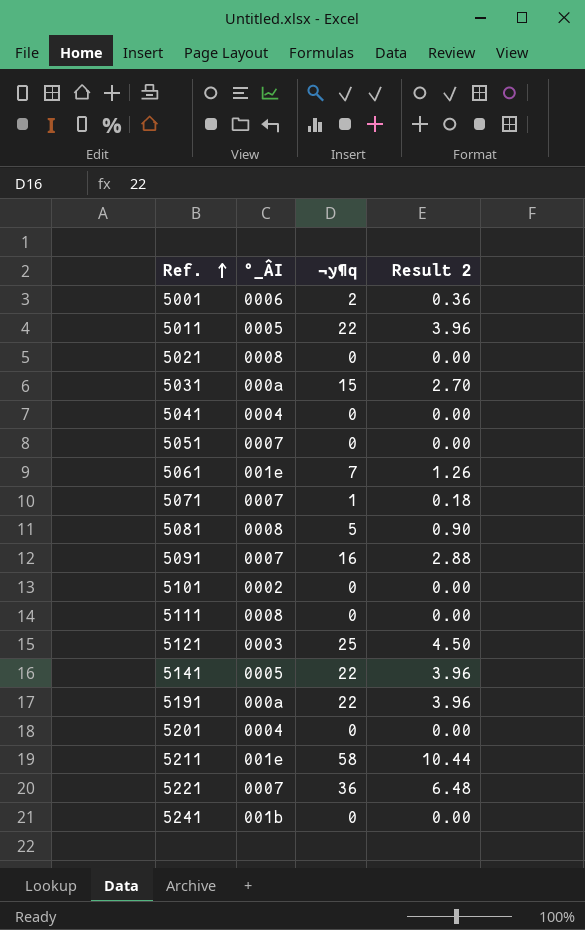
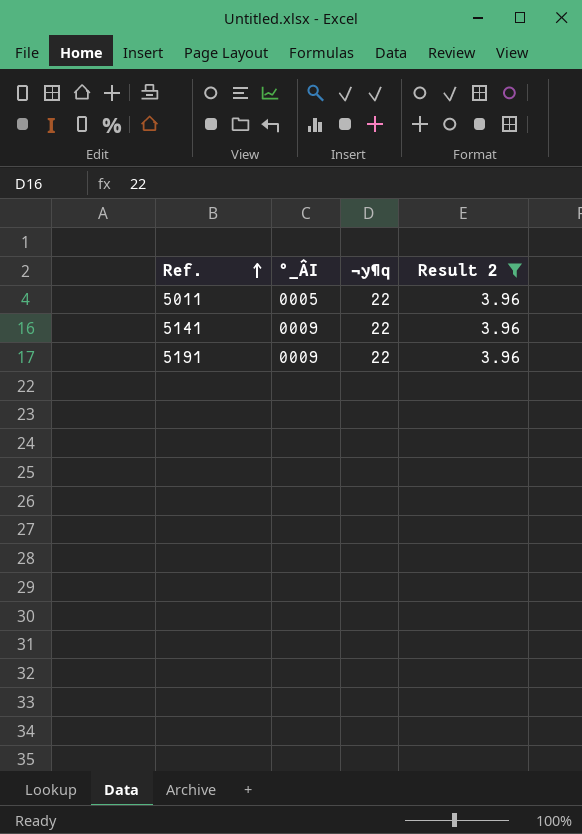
filter: none -> Result 2 = 3.96
5141 | °_ÂI: 0005 -> 0009
5191 | °_ÂI: 000a -> 0009

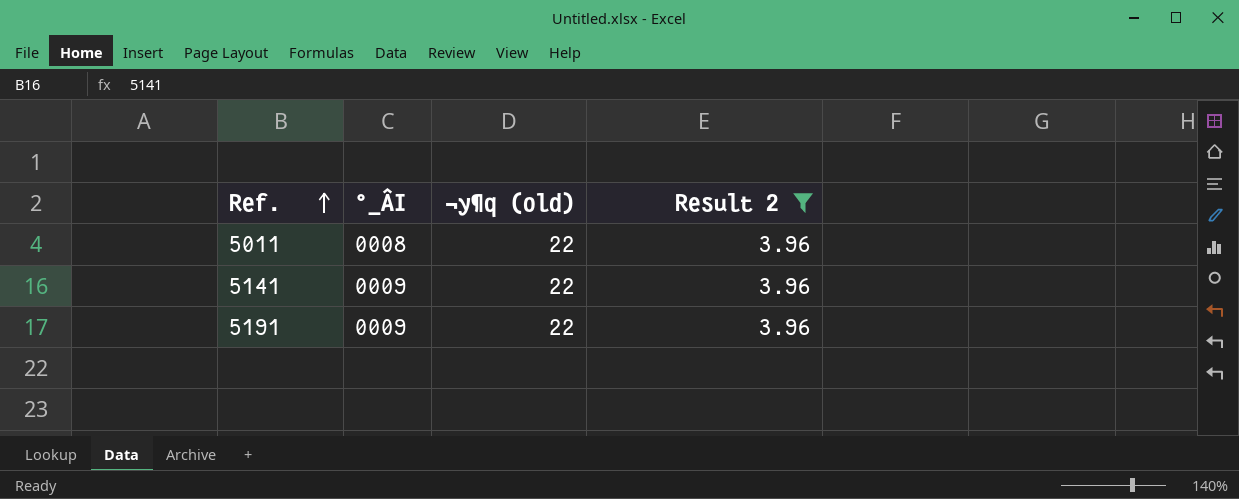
column name: ¬y¶q -> ¬y¶q (old)
5011 | °_ÂI: 0005 -> 0008

